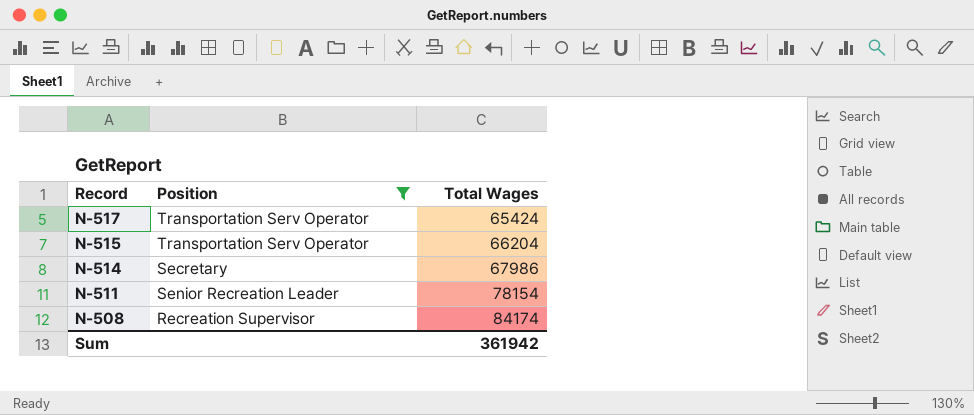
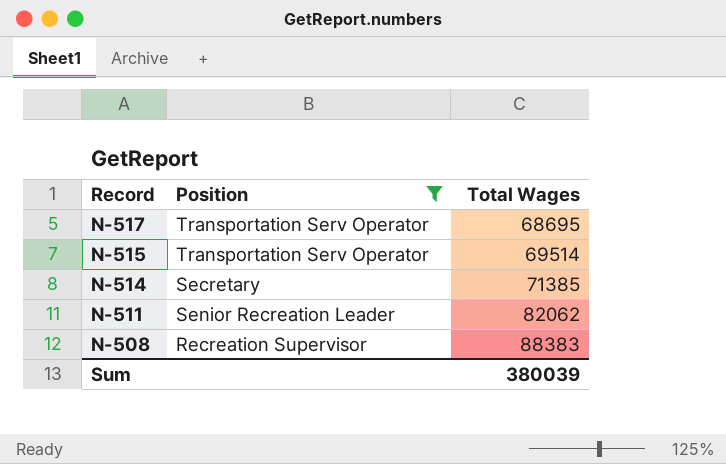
N-517 | Total Wages: 65424 -> 68695
N-515 | Total Wages: 66204 -> 69514
N-514 | Total Wages: 67986 -> 71385
N-511 | Total Wages: 78154 -> 82062
N-508 | Total Wages: 84174 -> 88383
Sum | Total Wages: 361942 -> 380039

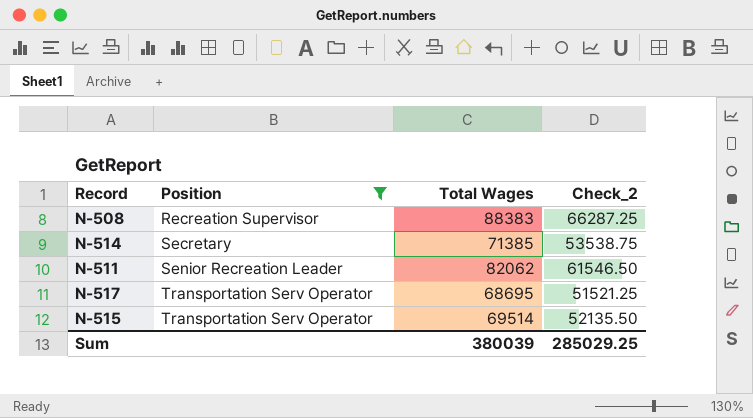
row order: Record descending -> Position ascending
column Check_2 | formula: none -> [Total Wages] * 0.75

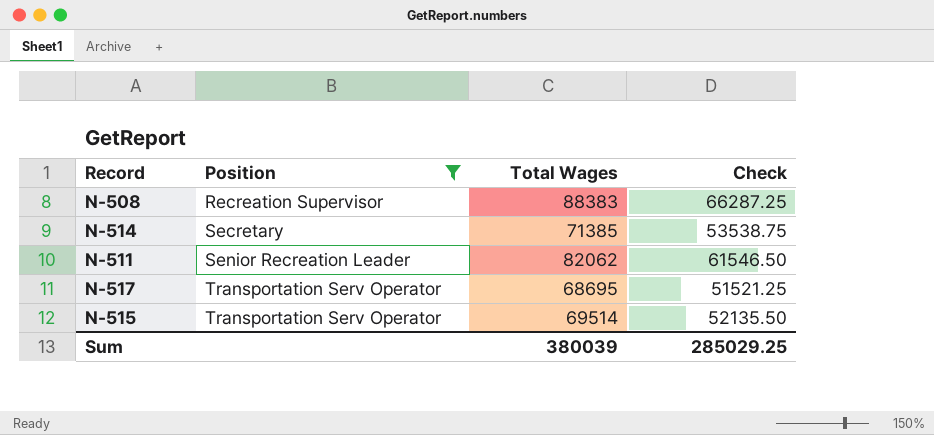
column name: Check_2 -> Check

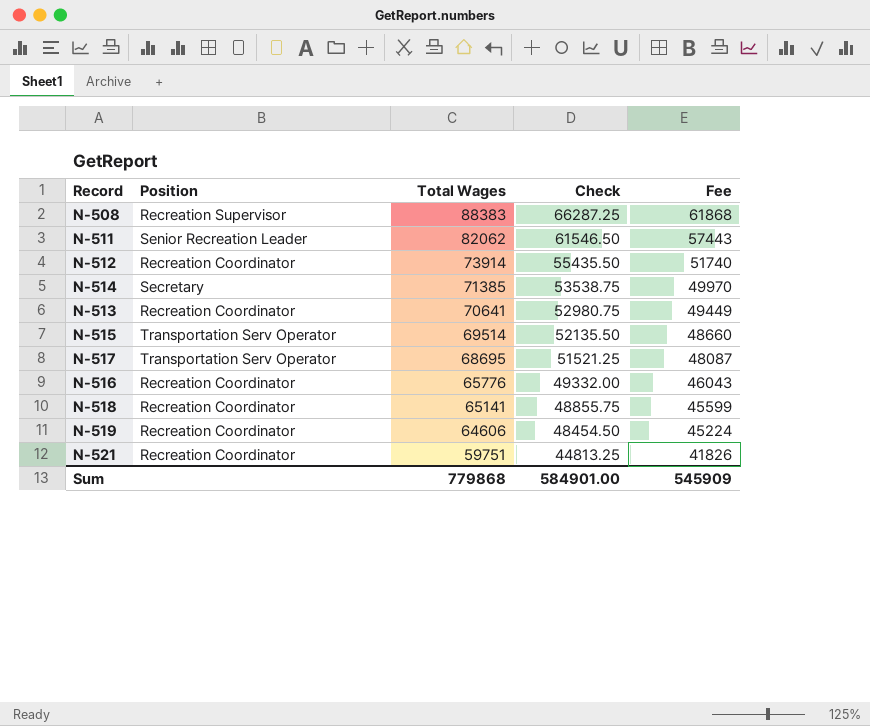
filter: Position != Recreation Coordinator -> none
row order: Position ascending -> Total Wages descending
column Fee | formula: none -> [Total Wages] * 0.7
Sum | Total Wages: 380039 -> 779868
Sum | Check: 285029.25 -> 584901.00

